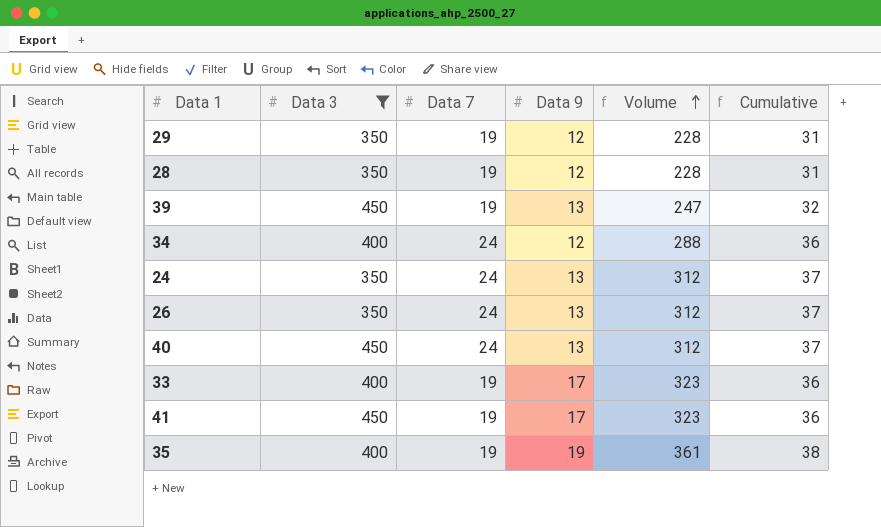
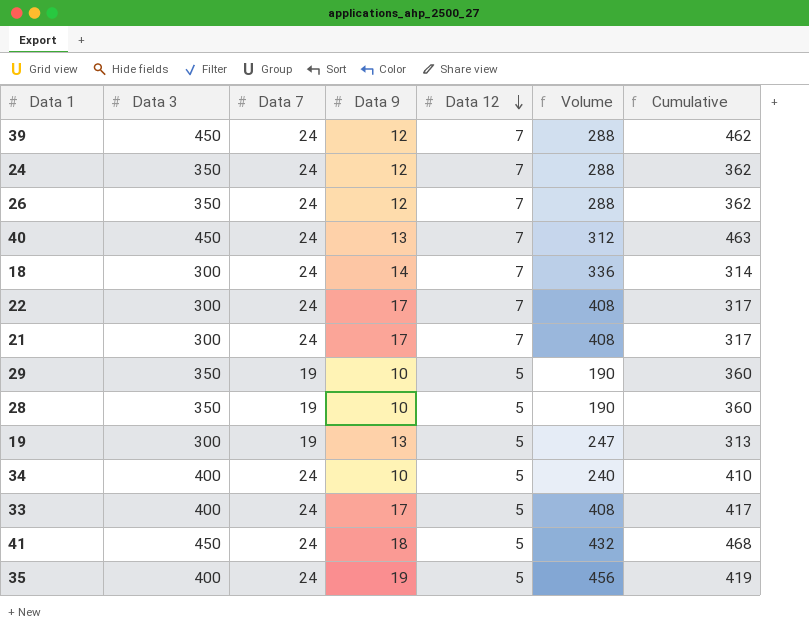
filter: Data 3 != 300 -> none
row order: Volume ascending -> Data 12 descending
column Data 12 | position: none -> 5
column Cumulative | formula: [Data 7] + [Data 9] -> [Data 3] + [Data 9]
39 | Data 7: 19 -> 24
39 | Data 9: 13 -> 12
39 | Volume: 247 -> 288
24 | Data 9: 13 -> 12
24 | Volume: 312 -> 288
26 | Data 9: 13 -> 12
26 | Volume: 312 -> 288
29 | Data 9: 12 -> 10
29 | Volume: 228 -> 190
28 | Data 9: 12 -> 10
28 | Volume: 228 -> 190
34 | Data 9: 12 -> 10
34 | Volume: 288 -> 240
33 | Data 7: 19 -> 24
33 | Volume: 323 -> 408
41 | Data 7: 19 -> 24
41 | Data 9: 17 -> 18
41 | Volume: 323 -> 432
35 | Data 7: 19 -> 24
35 | Volume: 361 -> 456

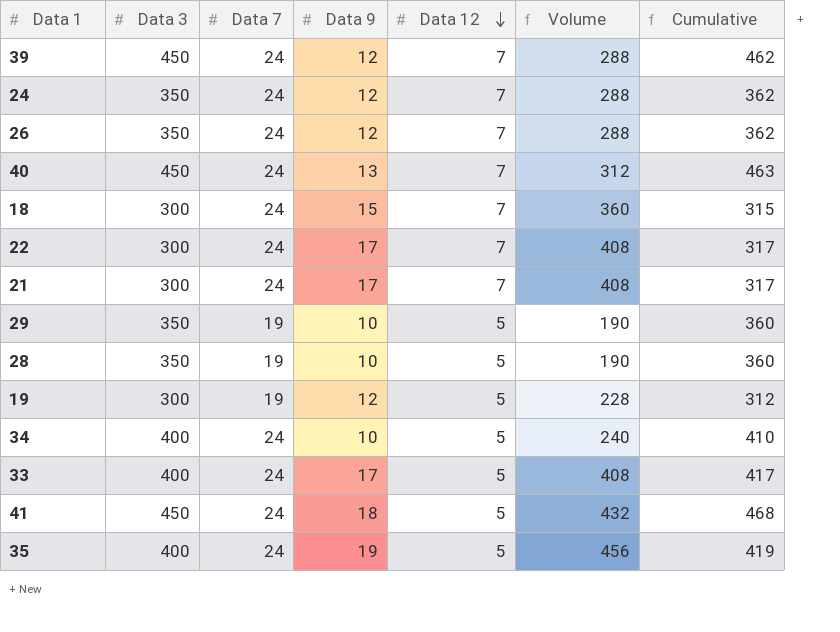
18 | Data 9: 14 -> 15
18 | Volume: 336 -> 360
18 | Cumulative: 314 -> 315
19 | Data 9: 13 -> 12
19 | Volume: 247 -> 228
19 | Cumulative: 313 -> 312

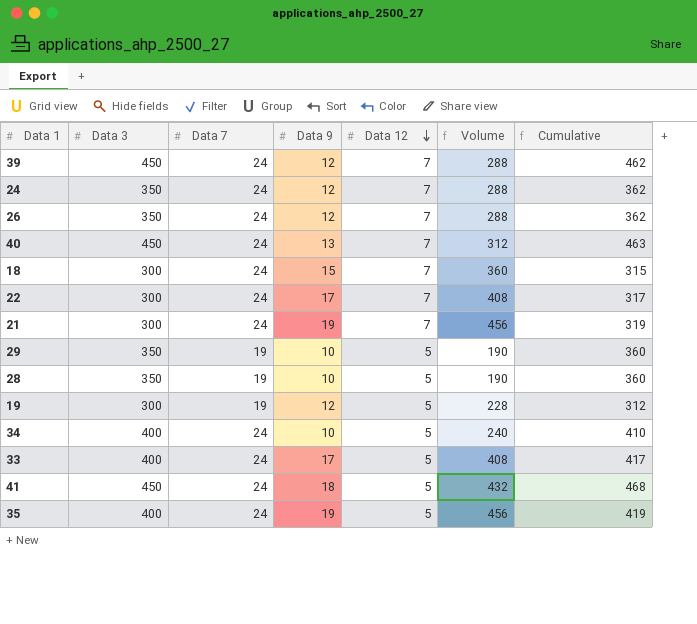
21 | Data 9: 17 -> 19
21 | Volume: 408 -> 456
21 | Cumulative: 317 -> 319

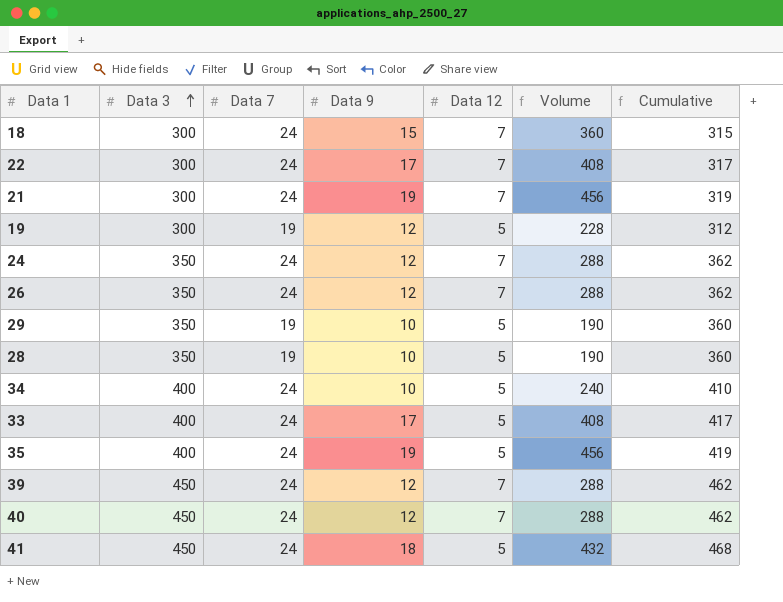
row order: Data 12 descending -> Data 3 ascending
40 | Data 9: 13 -> 12
40 | Volume: 312 -> 288
40 | Cumulative: 463 -> 462

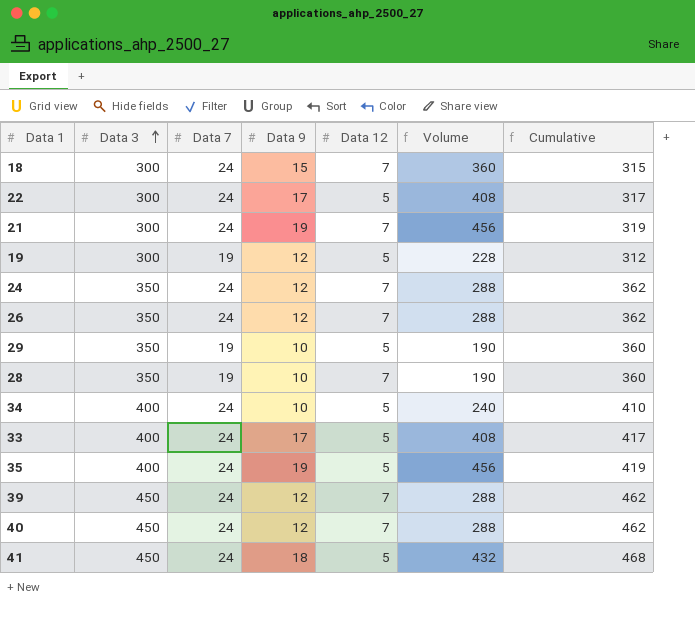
22 | Data 12: 7 -> 5
28 | Data 12: 5 -> 7

